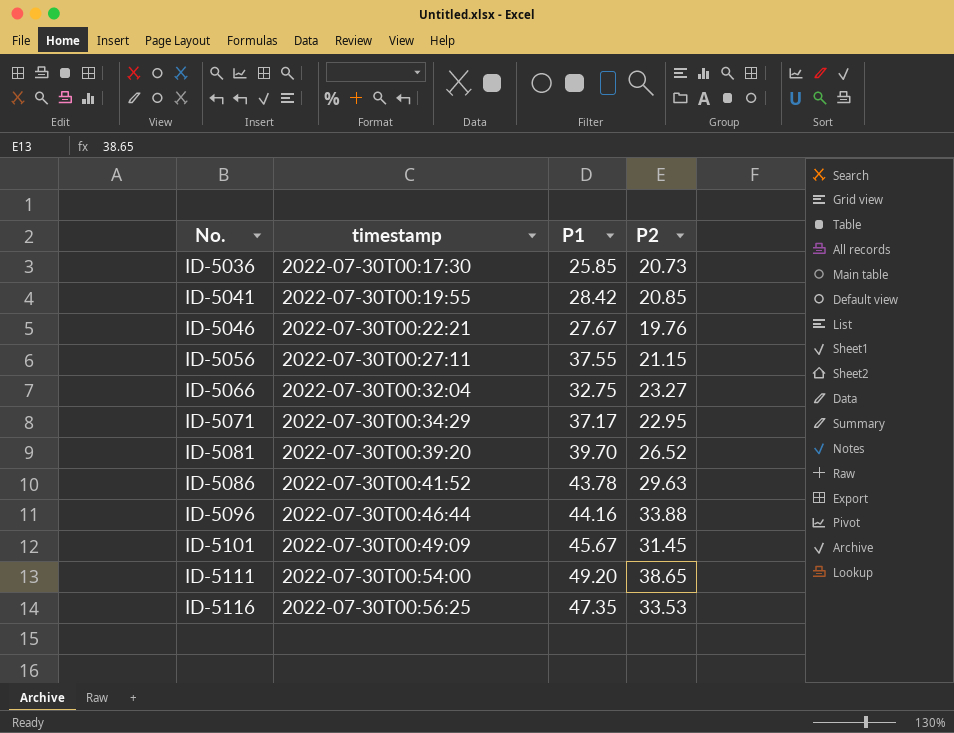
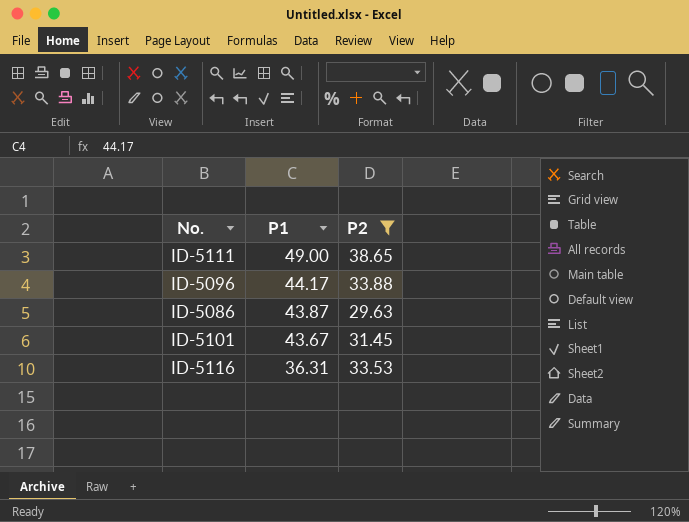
filter: none -> P2 >= 29.63
row order: No. ascending -> P1 descending
column timestamp | position: 2 -> none
ID-5111 | P1: 49.20 -> 49.00
ID-5096 | P1: 44.16 -> 44.17
ID-5086 | P1: 43.78 -> 43.87
ID-5101 | P1: 45.67 -> 43.67
ID-5116 | P1: 47.35 -> 36.31

